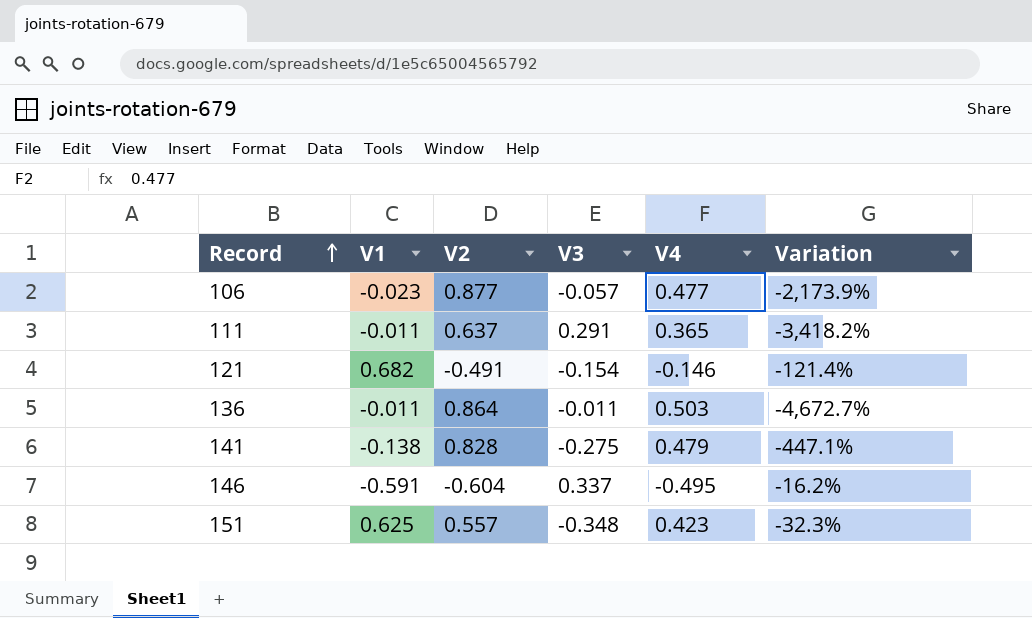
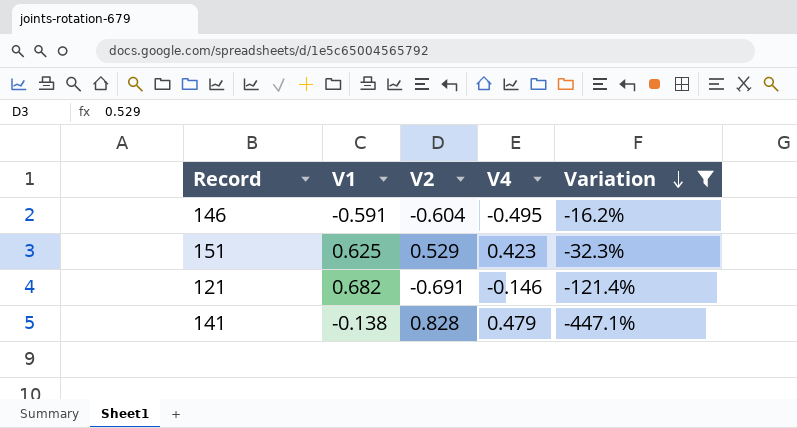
filter: none -> Variation >= -447.1%
row order: Record ascending -> Variation descending
column V3 | position: 4 -> none
151 | V2: 0.557 -> 0.529
121 | V2: -0.491 -> -0.691

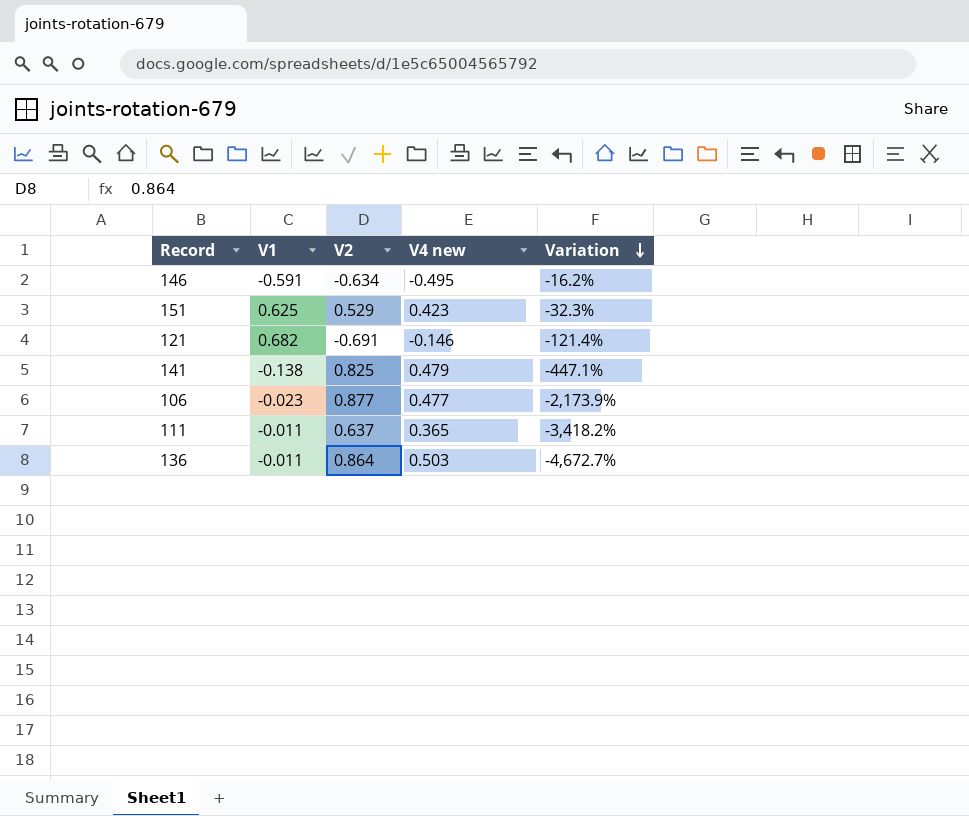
filter: Variation >= -447.1% -> none
column name: V4 -> V4 new
146 | V2: -0.604 -> -0.634
141 | V2: 0.828 -> 0.825

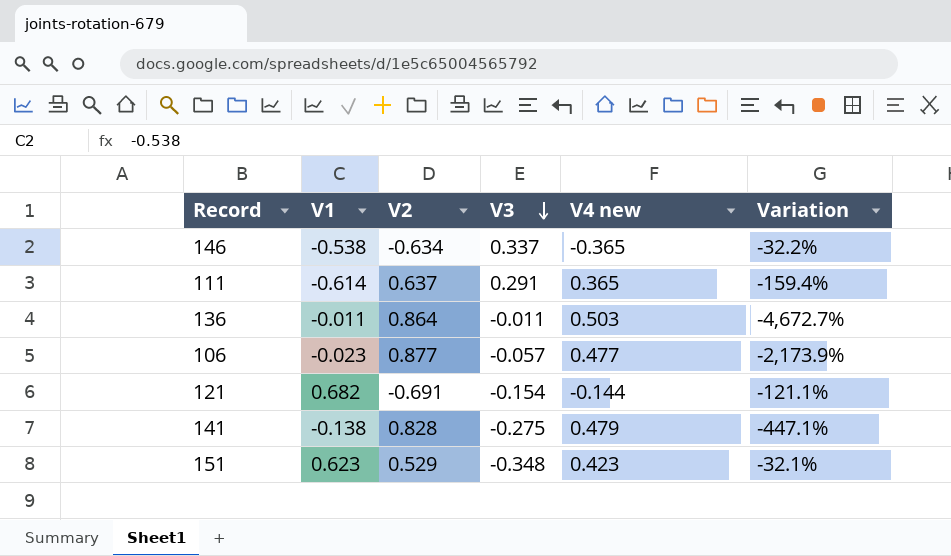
row order: Variation descending -> V3 descending
column V3 | position: none -> 4
146 | V1: -0.591 -> -0.538
146 | V4 new: -0.495 -> -0.365
146 | Variation: -16.2% -> -32.2%
111 | V1: -0.011 -> -0.614
111 | Variation: -3,418.2% -> -159.4%
121 | V4 new: -0.146 -> -0.144
121 | Variation: -121.4% -> -121.1%
141 | V2: 0.825 -> 0.828
151 | V1: 0.625 -> 0.623
151 | Variation: -32.3% -> -32.1%

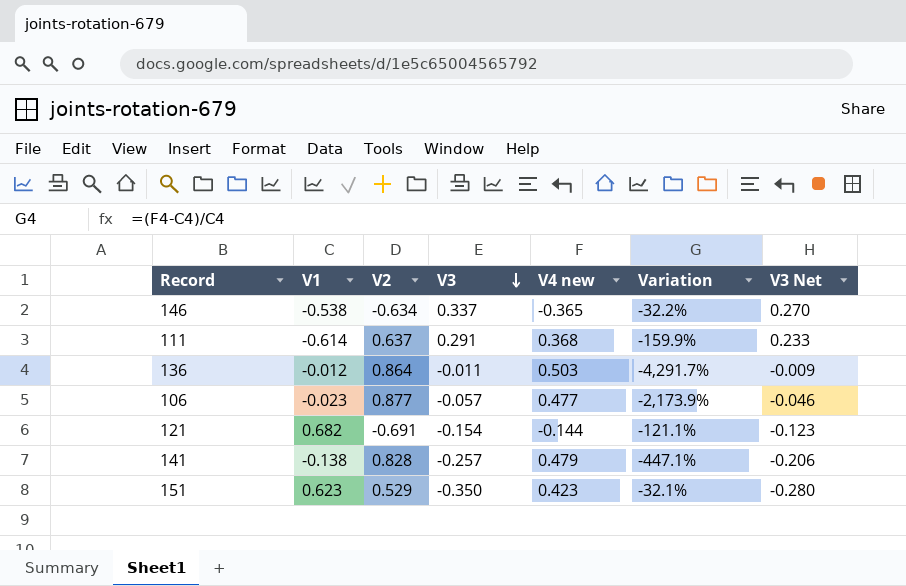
column V3 Net | formula: none -> [V3] * 0.8
111 | V4 new: 0.365 -> 0.368
111 | Variation: -159.4% -> -159.9%
136 | V1: -0.011 -> -0.012
136 | Variation: -4,672.7% -> -4,291.7%
141 | V3: -0.275 -> -0.257
151 | V3: -0.348 -> -0.350

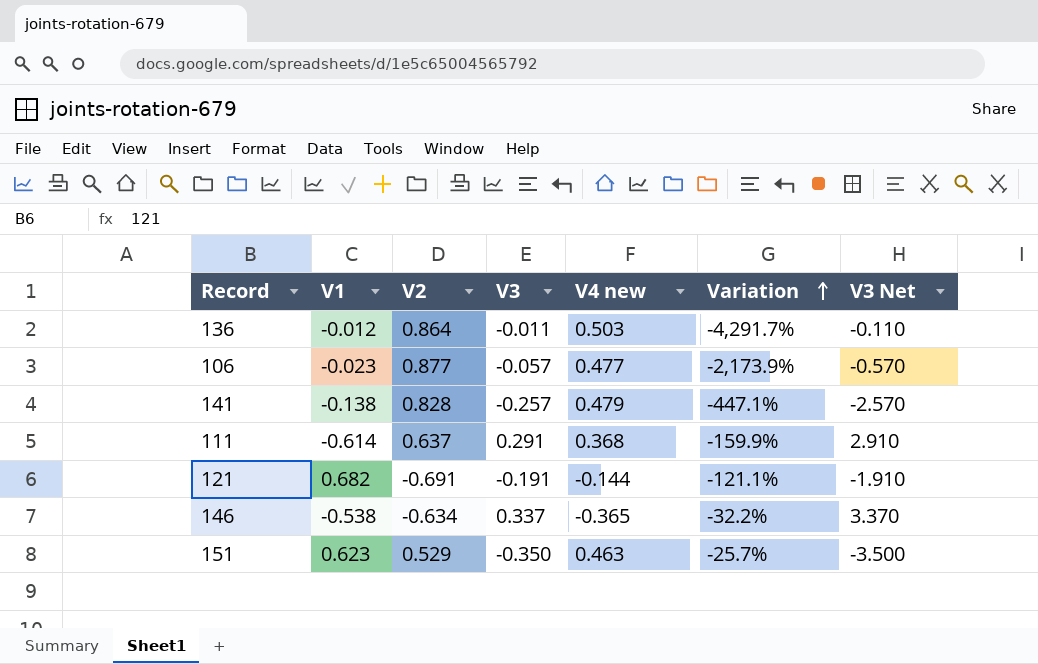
row order: V3 descending -> Variation ascending
column V3 Net | formula: [V3] * 0.8 -> [V3] * 10
121 | V3: -0.154 -> -0.191
151 | V4 new: 0.423 -> 0.463
151 | Variation: -32.1% -> -25.7%

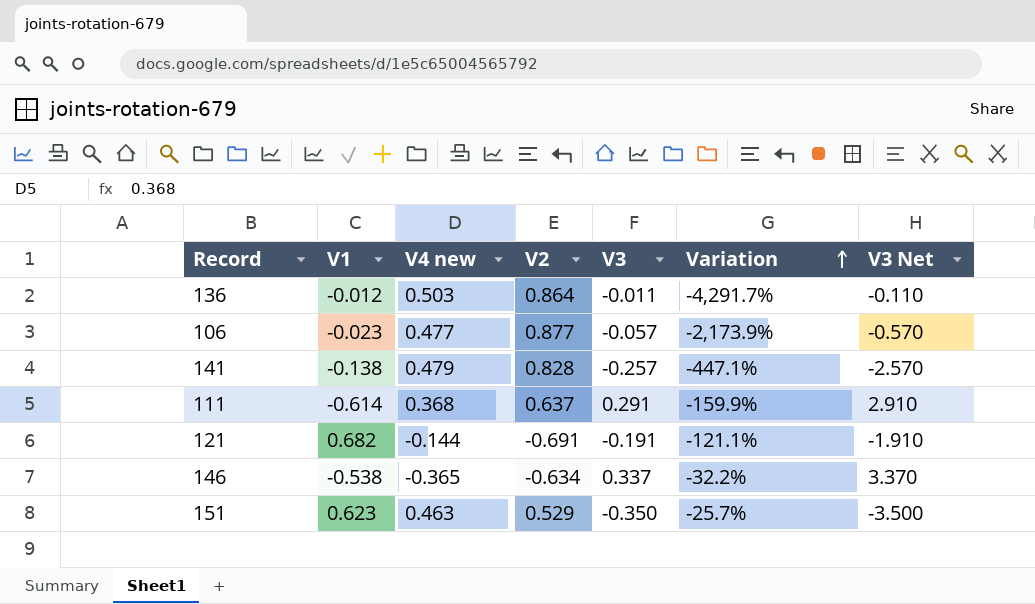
column V4 new | position: 5 -> 3

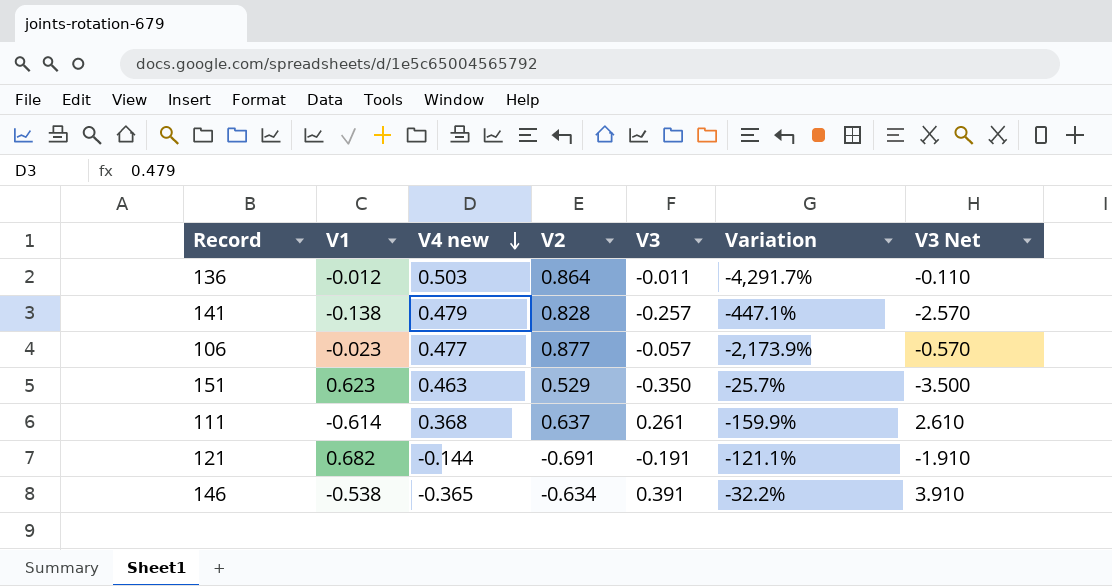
row order: Variation ascending -> V4 new descending
111 | V3: 0.291 -> 0.261
111 | V3 Net: 2.910 -> 2.610
146 | V3: 0.337 -> 0.391
146 | V3 Net: 3.370 -> 3.910

